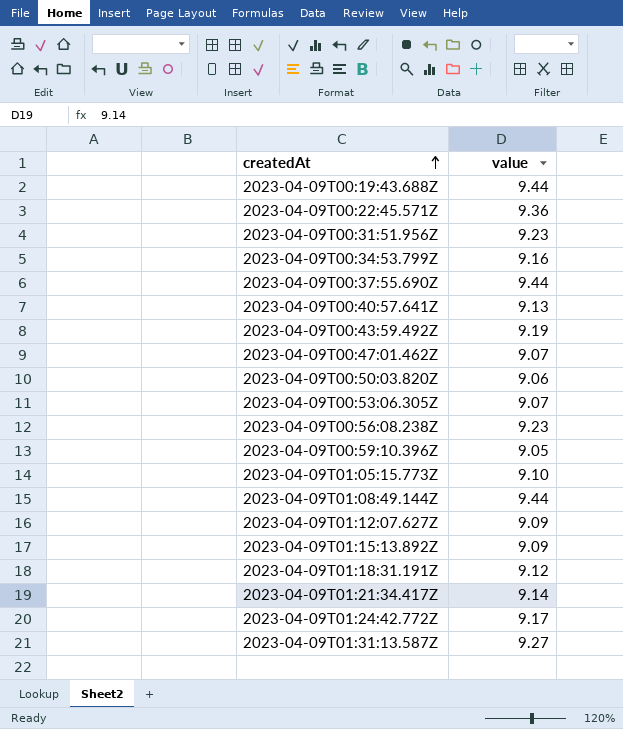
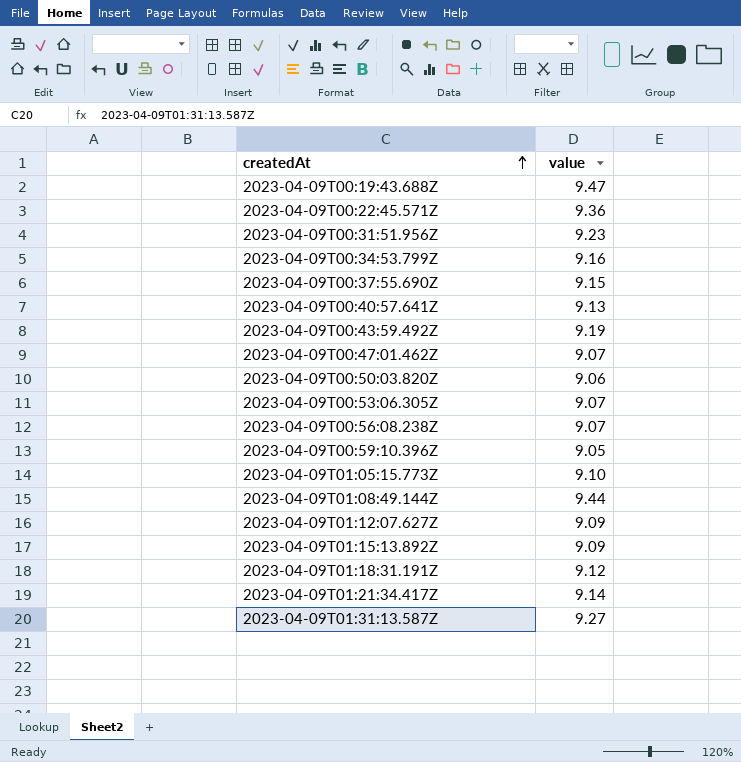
row 2023-04-09T01:24:42.772Z: 9.17 -> none
2023-04-09T00:19:43.688Z | value: 9.44 -> 9.47
2023-04-09T00:37:55.690Z | value: 9.44 -> 9.15
2023-04-09T00:56:08.238Z | value: 9.23 -> 9.07

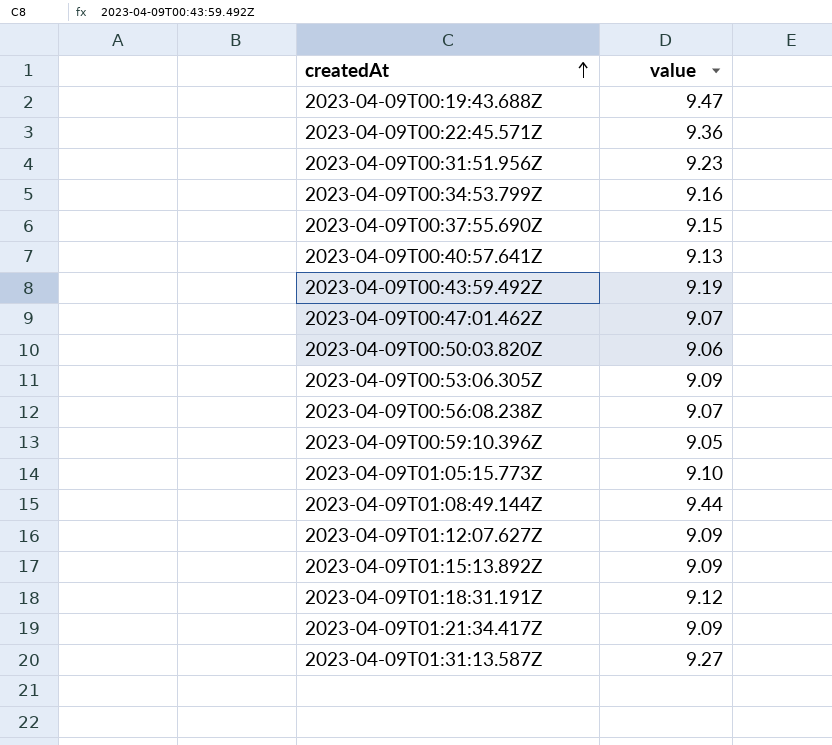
2023-04-09T00:53:06.305Z | value: 9.07 -> 9.09
2023-04-09T01:21:34.417Z | value: 9.14 -> 9.09

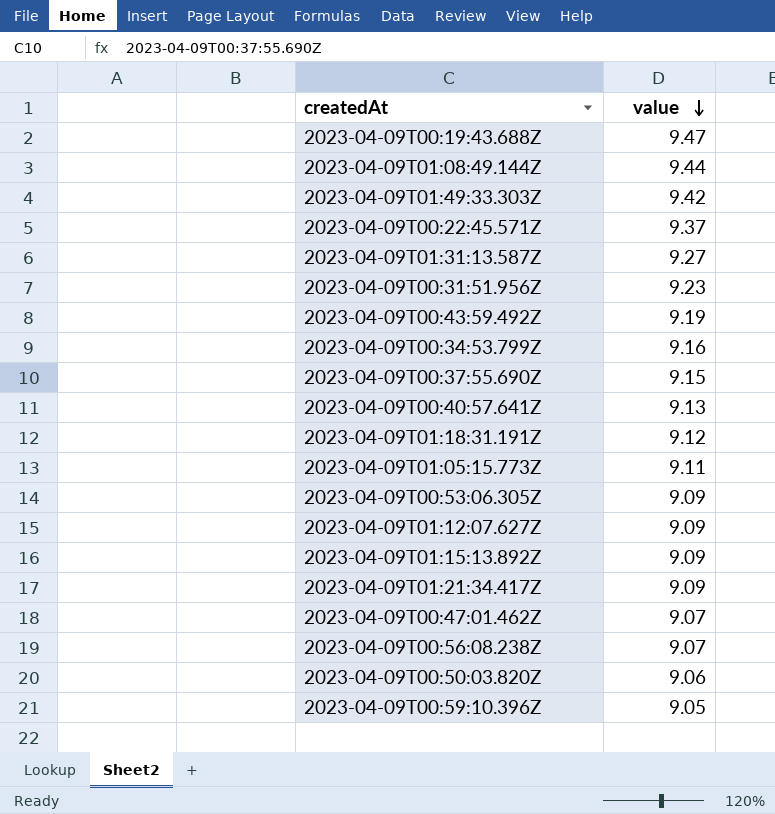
row order: createdAt ascending -> value descending
row 2023-04-09T01:49:33.303Z: none -> 9.42
2023-04-09T00:22:45.571Z | value: 9.36 -> 9.37
2023-04-09T01:05:15.773Z | value: 9.10 -> 9.11

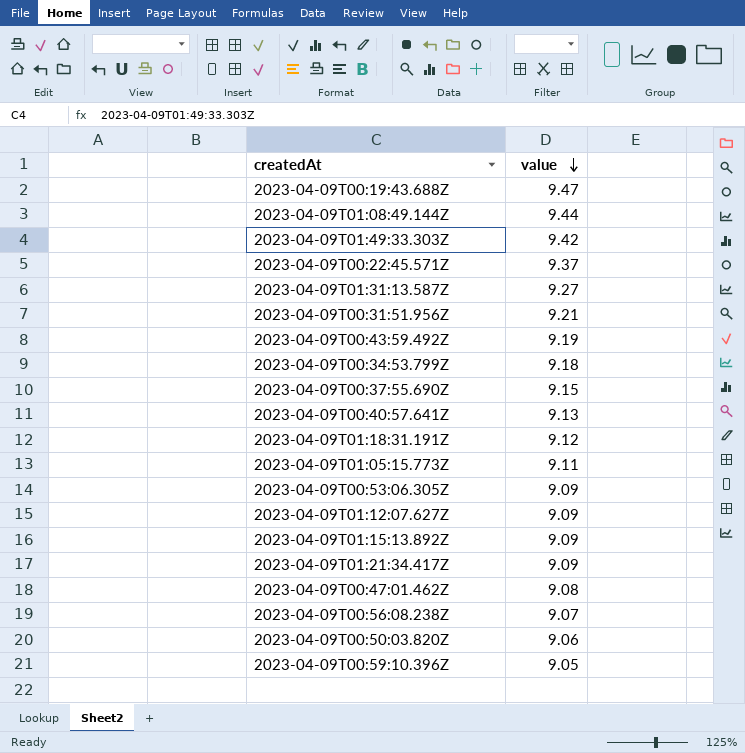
2023-04-09T00:31:51.956Z | value: 9.23 -> 9.21
2023-04-09T00:34:53.799Z | value: 9.16 -> 9.18
2023-04-09T00:47:01.462Z | value: 9.07 -> 9.08

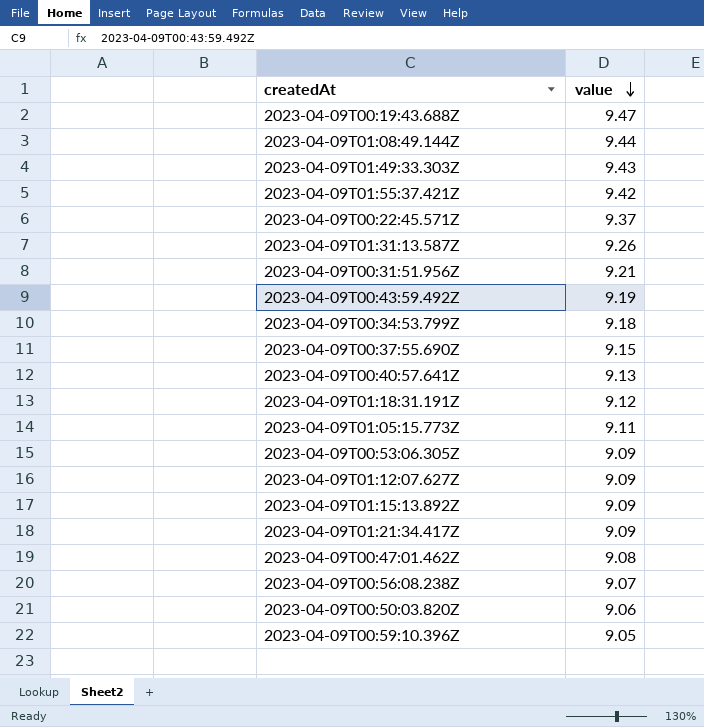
2023-04-09T01:49:33.303Z | value: 9.42 -> 9.43
row 2023-04-09T01:55:37.421Z: none -> 9.42
2023-04-09T01:31:13.587Z | value: 9.27 -> 9.26

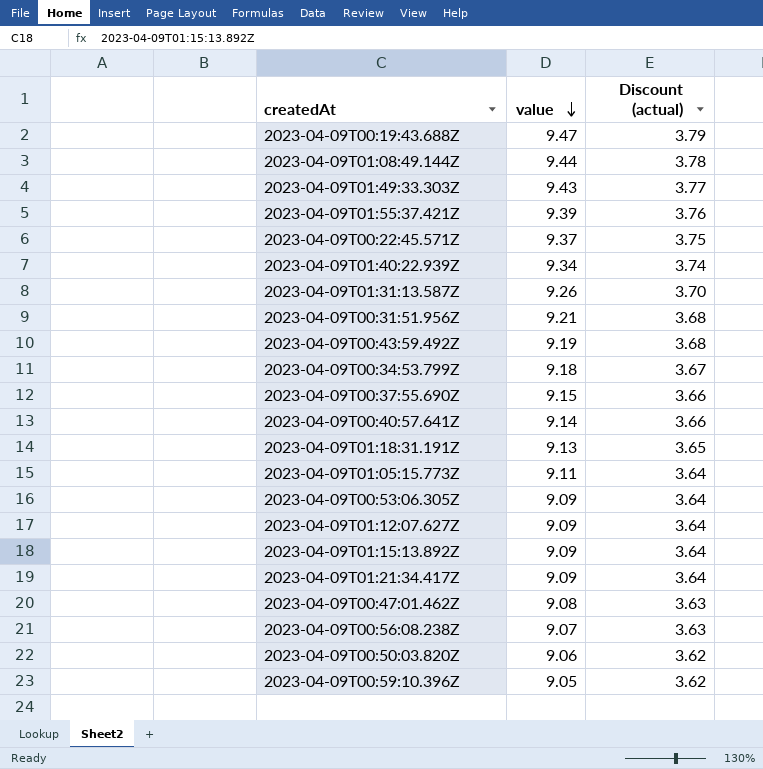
column Discount (actual) | formula: none -> [value] * 0.4
2023-04-09T01:55:37.421Z | value: 9.42 -> 9.39
row 2023-04-09T01:40:22.939Z: none -> 9.34 | 3.74
2023-04-09T00:40:57.641Z | value: 9.13 -> 9.14
2023-04-09T01:18:31.191Z | value: 9.12 -> 9.13

